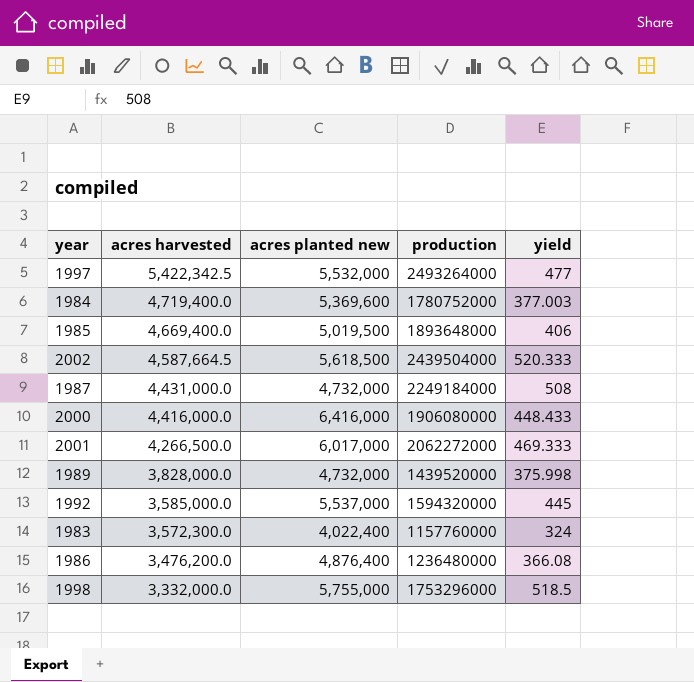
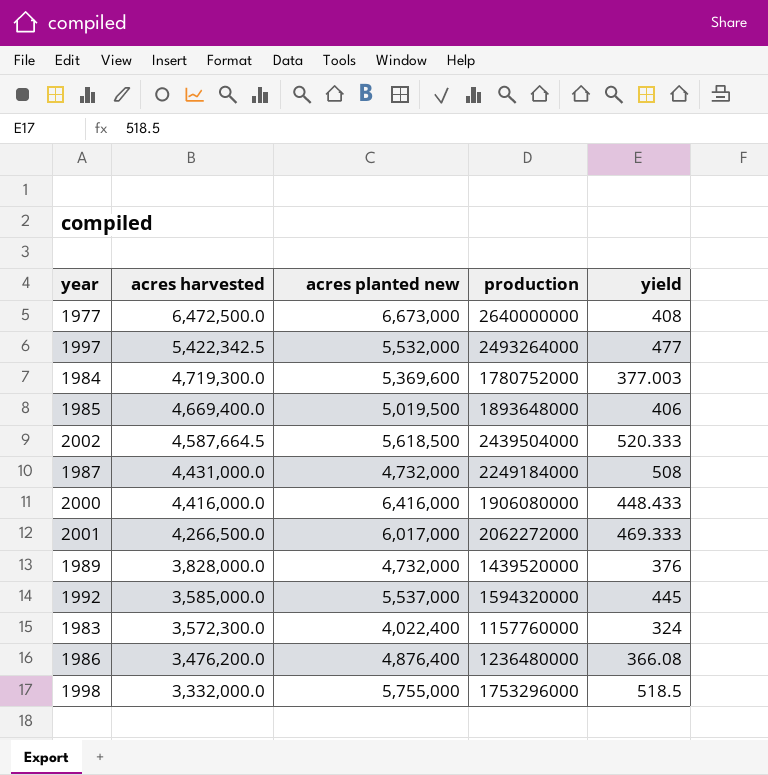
row 1977: none -> 6,472,500.0 | 6,673,000 | 2640000000 | 408
1984 | acres harvested: 4,719,400.0 -> 4,719,300.0
1989 | yield: 375.998 -> 376

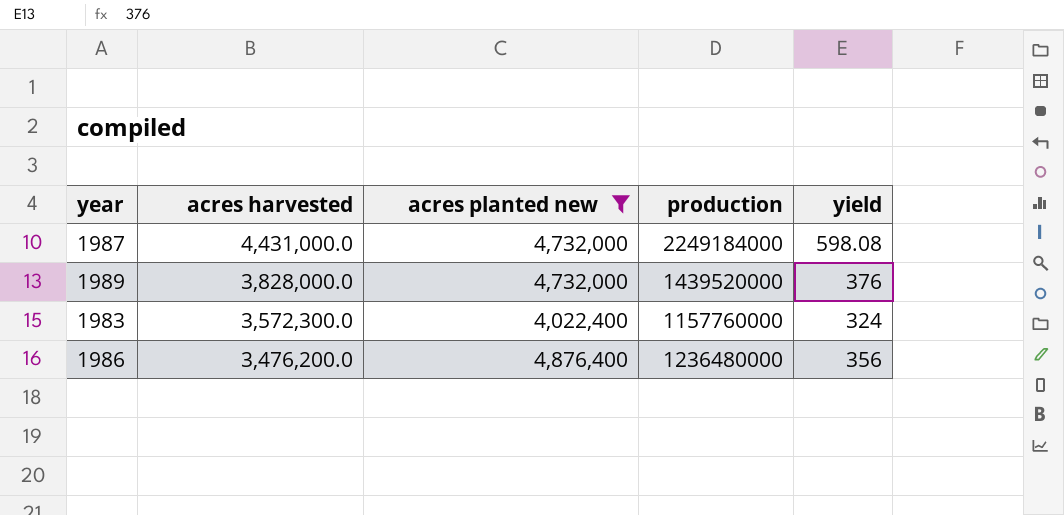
filter: none -> acres planted new <= 4,876,400
1987 | yield: 508 -> 598.08
1986 | yield: 366.08 -> 356

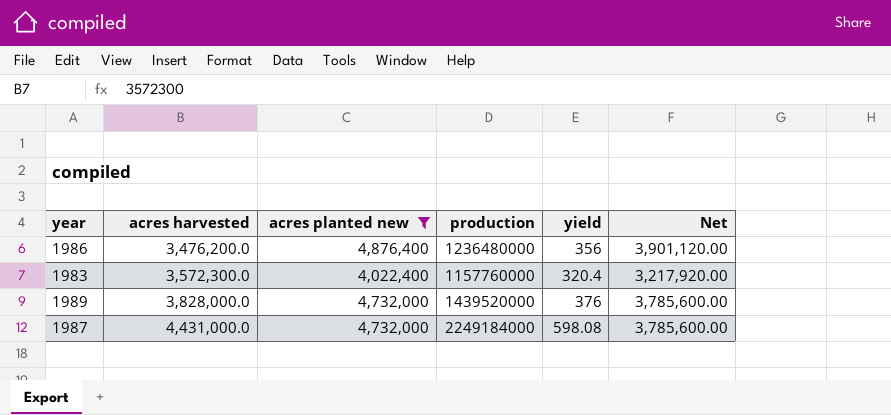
row order: acres harvested descending -> acres harvested ascending
column Net | formula: none -> [acres planted new] * 0.8
1983 | yield: 324 -> 320.4

